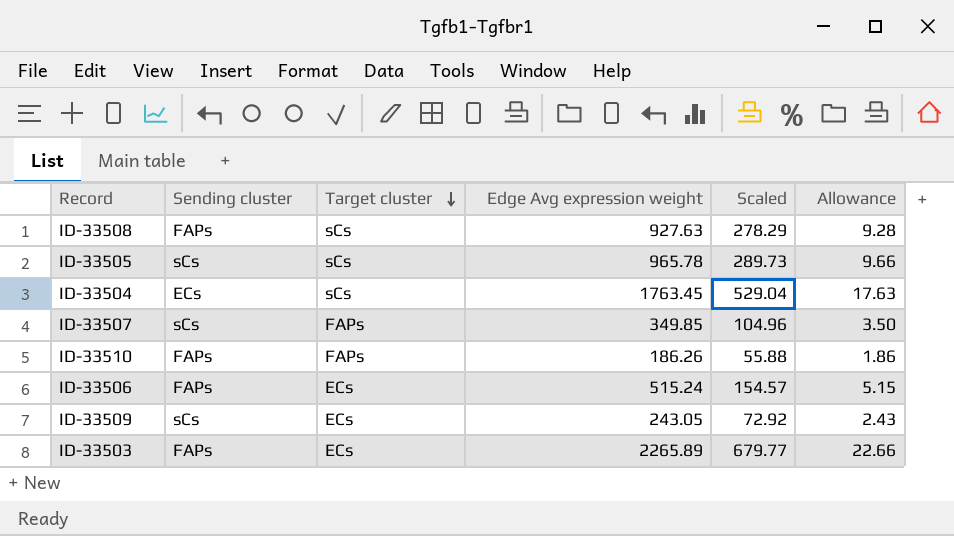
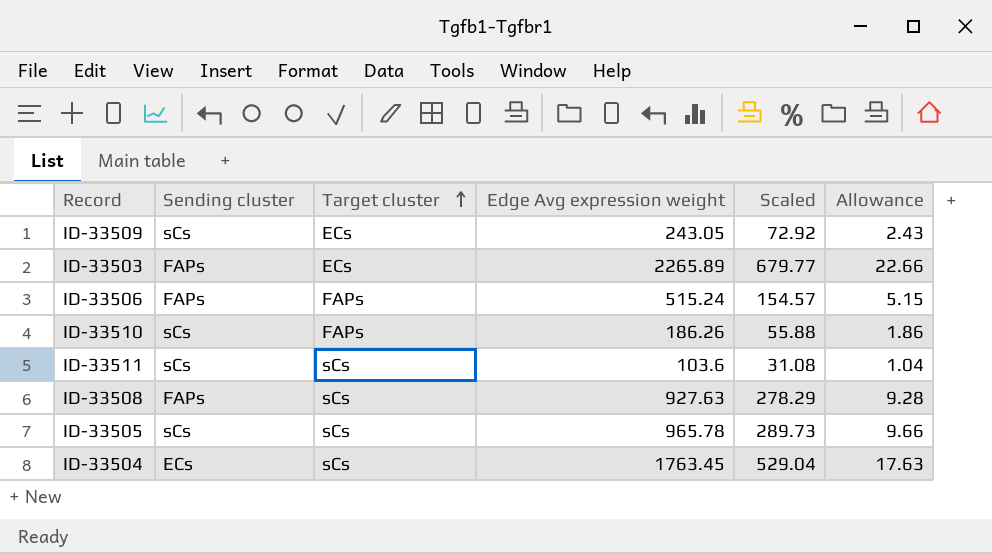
row order: Target cluster descending -> Target cluster ascending
row ID-33507: sCs | FAPs | 349.85 | 104.96 | 3.50 -> none
ID-33506 | Target cluster: ECs -> FAPs
ID-33510 | Sending cluster: FAPs -> sCs
row ID-33511: none -> sCs | sCs | 103.6 | 31.08 | 1.04

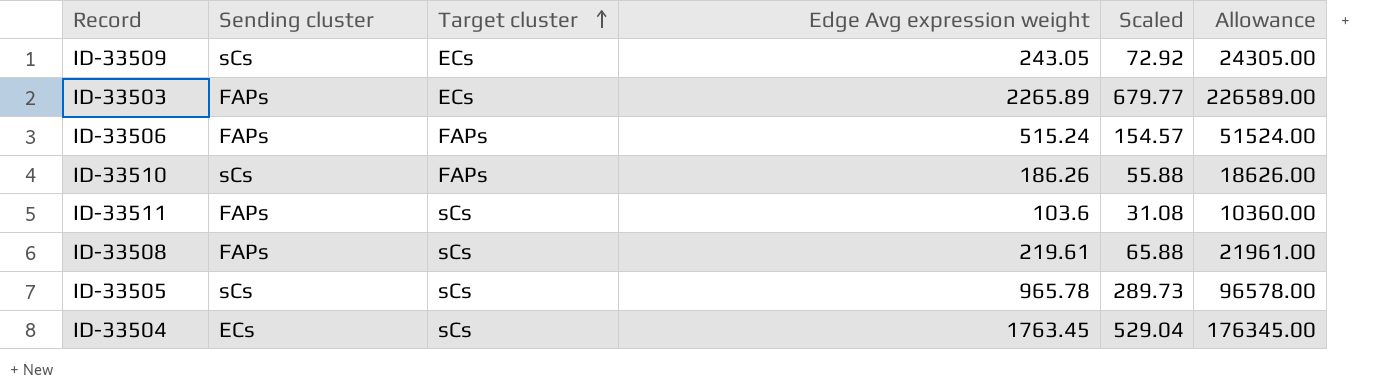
column Allowance | formula: [Edge Avg expression weight] * 0.01 -> [Edge Avg expression weight] * 100
ID-33511 | Sending cluster: sCs -> FAPs
ID-33508 | Edge Avg expression weight: 927.63 -> 219.61
ID-33508 | Scaled: 278.29 -> 65.88

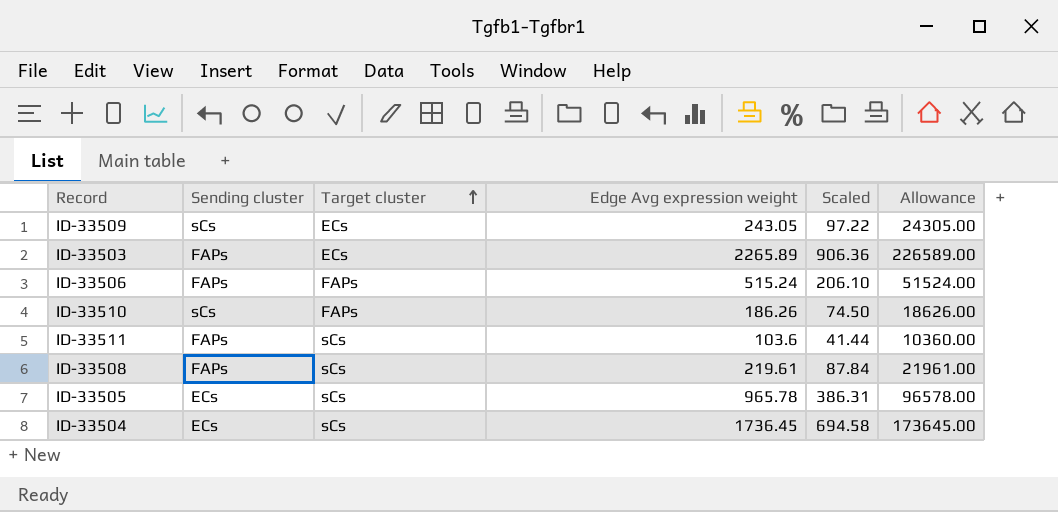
column Scaled | formula: [Edge Avg expression weight] * 0.3 -> [Edge Avg expression weight] * 0.4
ID-33505 | Sending cluster: sCs -> ECs
ID-33504 | Edge Avg expression weight: 1763.45 -> 1736.45
ID-33504 | Allowance: 176345.00 -> 173645.00

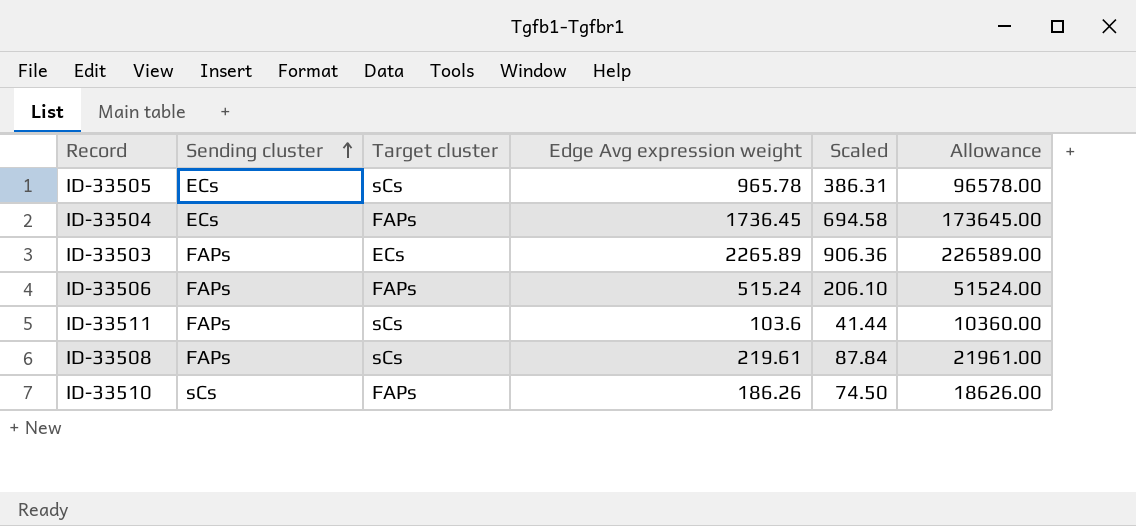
row order: Target cluster ascending -> Sending cluster ascending
row ID-33509: sCs | ECs | 243.05 | 97.22 | 24305.00 -> none
ID-33504 | Target cluster: sCs -> FAPs

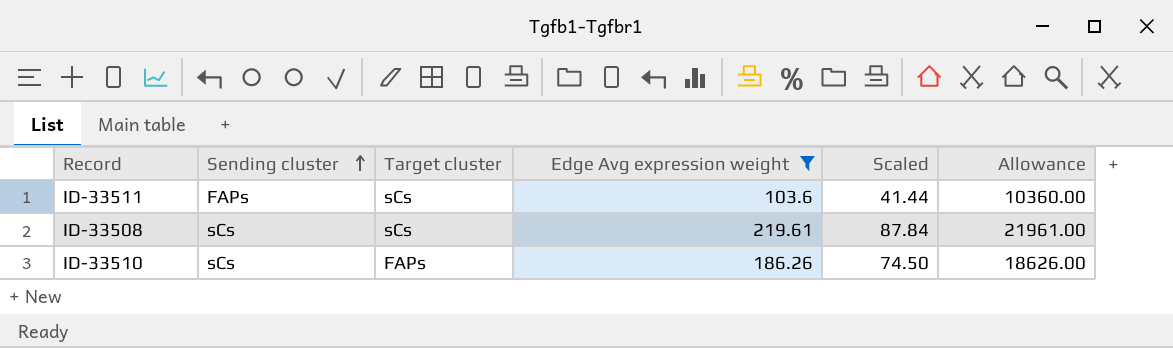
filter: none -> Edge Avg expression weight <= 219.61
ID-33508 | Sending cluster: FAPs -> sCs

